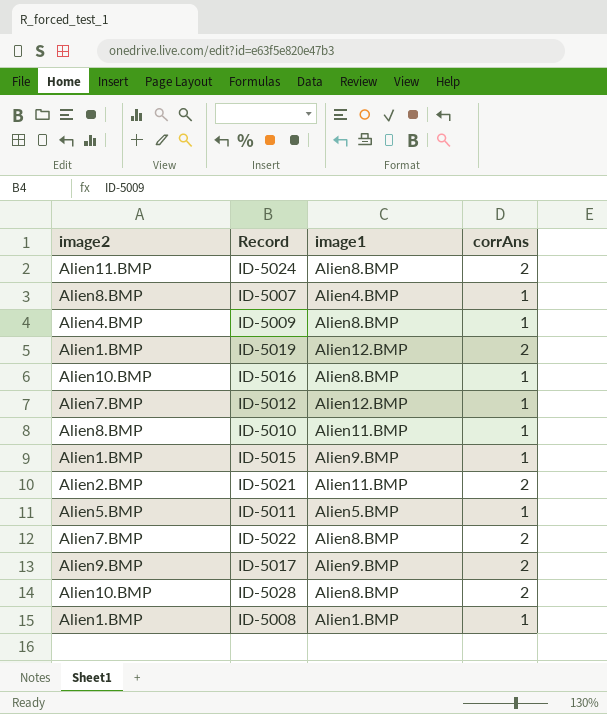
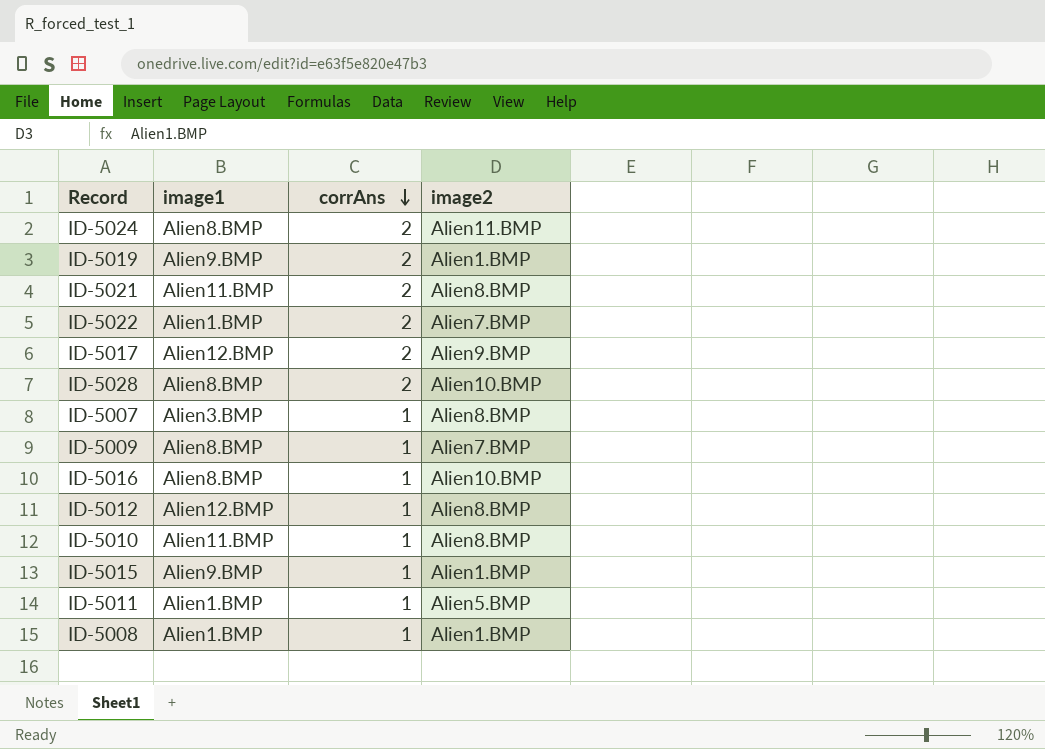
row order: none -> corrAns descending
column image2 | position: 1 -> 4
ID-5019 | image1: Alien12.BMP -> Alien9.BMP
ID-5021 | image2: Alien2.BMP -> Alien8.BMP
ID-5022 | image1: Alien8.BMP -> Alien1.BMP
ID-5017 | image1: Alien9.BMP -> Alien12.BMP
ID-5007 | image1: Alien4.BMP -> Alien3.BMP
ID-5009 | image2: Alien4.BMP -> Alien7.BMP
ID-5012 | image2: Alien7.BMP -> Alien8.BMP
ID-5011 | image1: Alien5.BMP -> Alien1.BMP

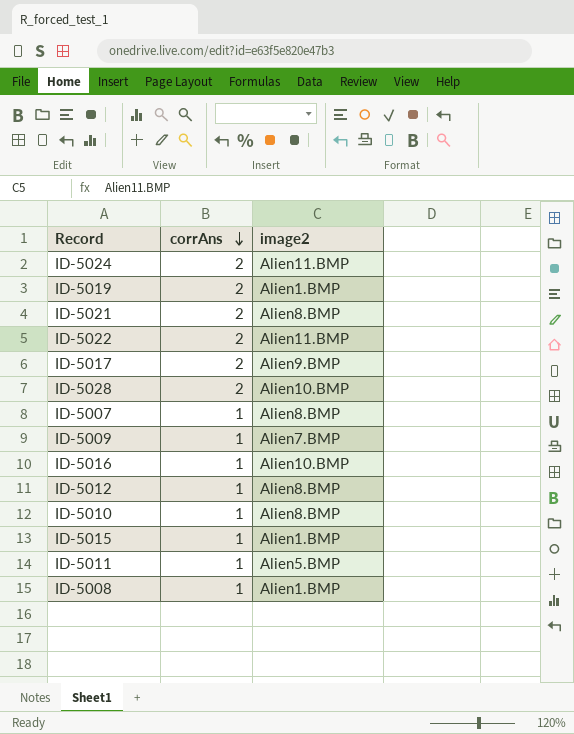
column image1 | position: 2 -> none
ID-5022 | image2: Alien7.BMP -> Alien11.BMP

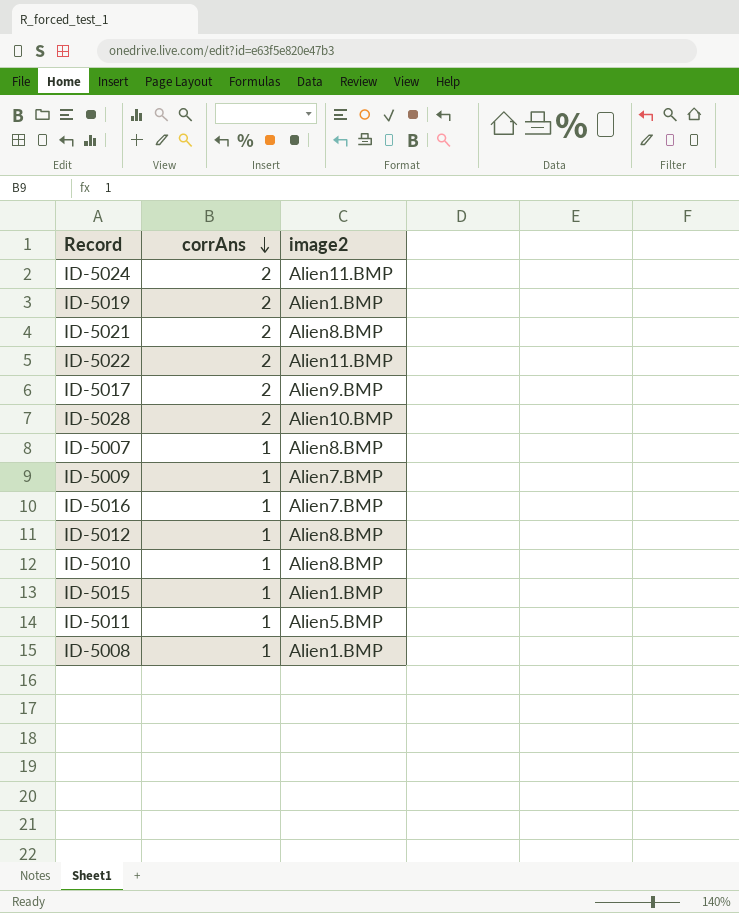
ID-5016 | image2: Alien10.BMP -> Alien7.BMP

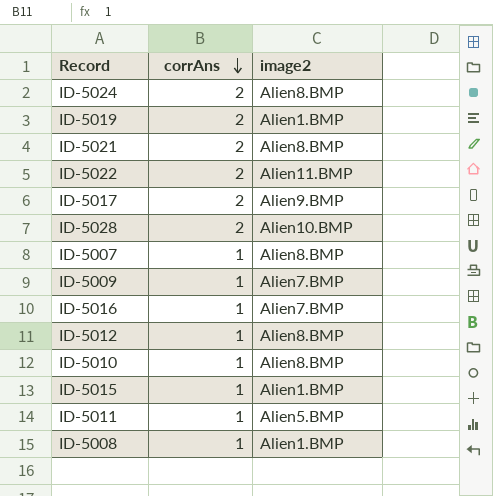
ID-5024 | image2: Alien11.BMP -> Alien8.BMP

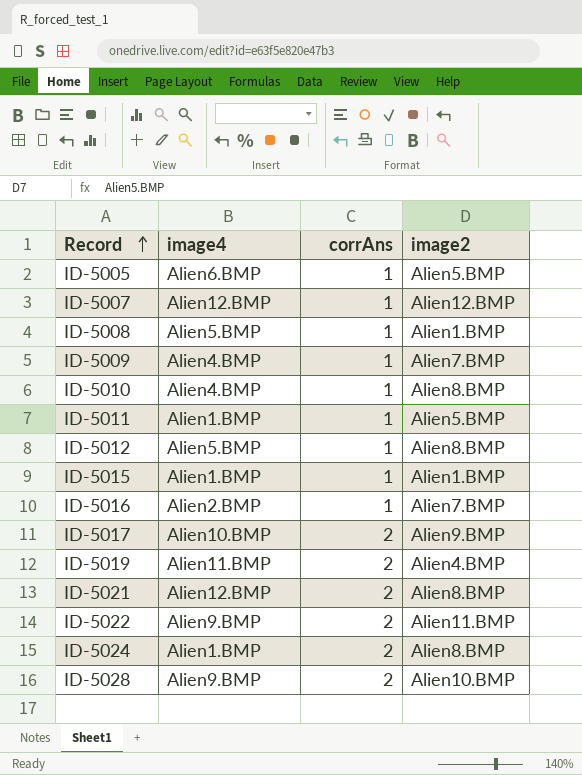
row order: corrAns descending -> Record ascending
column image4 | position: none -> 2
row ID-5005: none -> Alien6.BMP | 1 | Alien5.BMP
ID-5007 | image2: Alien8.BMP -> Alien12.BMP
ID-5019 | image2: Alien1.BMP -> Alien4.BMP

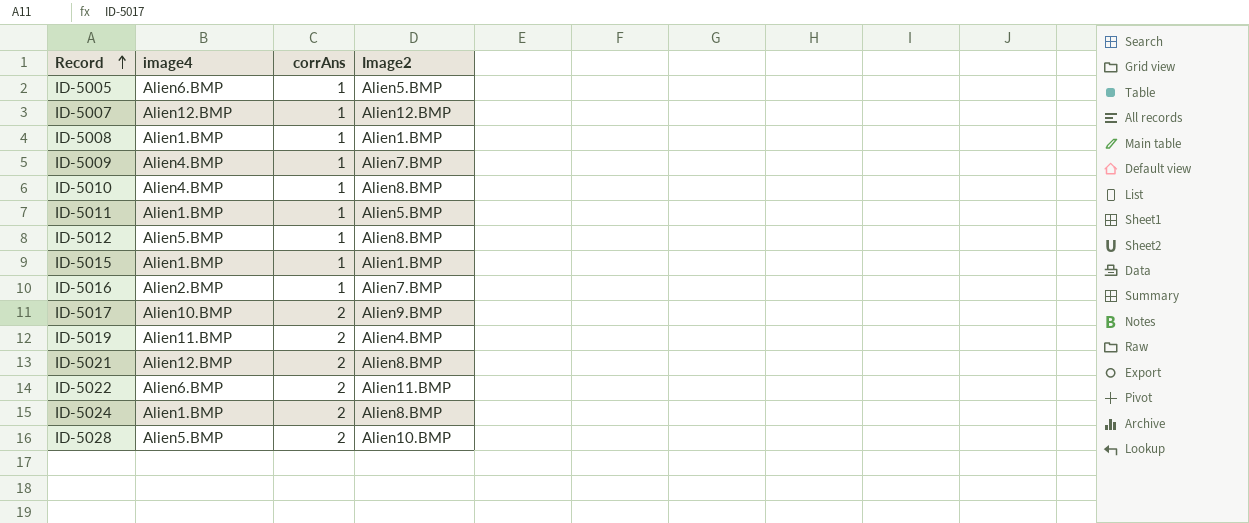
column name: image2 -> Image2
ID-5008 | image4: Alien5.BMP -> Alien1.BMP
ID-5022 | image4: Alien9.BMP -> Alien6.BMP
ID-5028 | image4: Alien9.BMP -> Alien5.BMP

